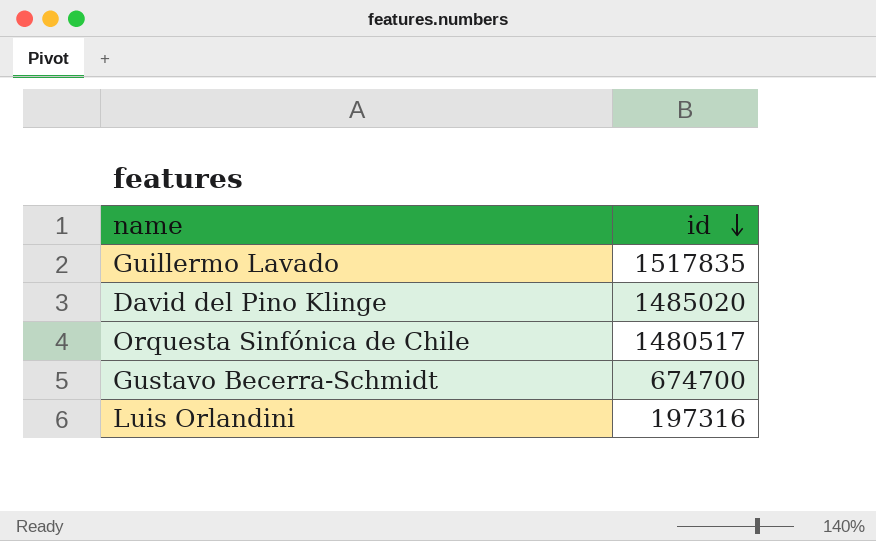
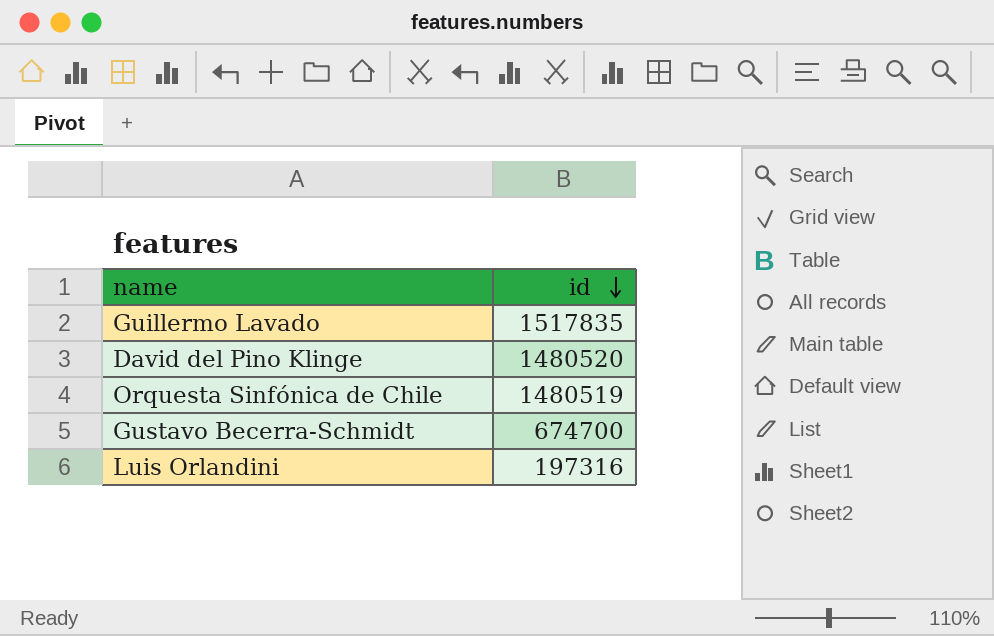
David del Pino Klinge | id: 1485020 -> 1480520
Orquesta Sinfónica de Chile | id: 1480517 -> 1480519

